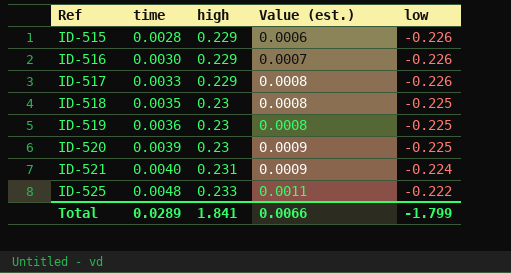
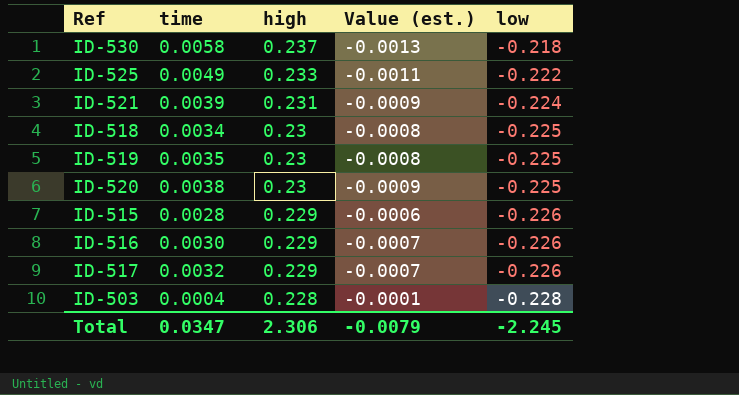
row order: Ref ascending -> high descending
column Value (est.) | formula: [time] * [high] -> [time] * [low]
row ID-530: none -> 0.0058 | 0.237 | -0.0013 | -0.218
ID-525 | time: 0.0048 -> 0.0049
ID-521 | time: 0.0040 -> 0.0039
ID-518 | time: 0.0035 -> 0.0034
ID-519 | time: 0.0036 -> 0.0035
ID-520 | time: 0.0039 -> 0.0038
ID-517 | time: 0.0033 -> 0.0032
row ID-503: none -> 0.0004 | 0.228 | -0.0001 | -0.228
Total | time: 0.0289 -> 0.0347
Total | high: 1.841 -> 2.306
Total | Value (est.): 0.0066 -> -0.0079
Total | low: -1.799 -> -2.245

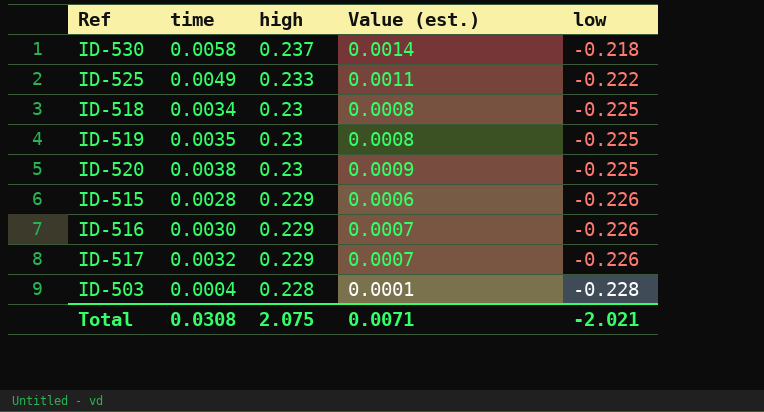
column Value (est.) | formula: [time] * [low] -> [time] * [high]
row ID-521: 0.0039 | 0.231 | -0.0009 | -0.224 -> none
Total | time: 0.0347 -> 0.0308
Total | high: 2.306 -> 2.075
Total | Value (est.): -0.0079 -> 0.0071
Total | low: -2.245 -> -2.021

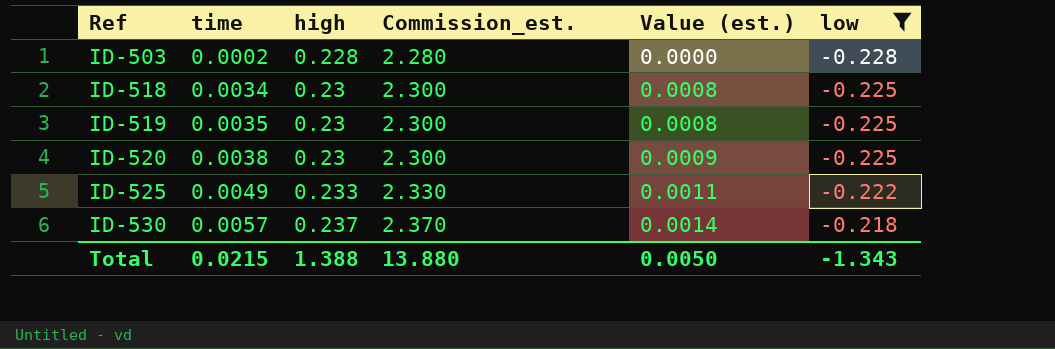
filter: none -> low != -0.226
row order: high descending -> Ref ascending
column Commission_est. | formula: none -> [high] * 10
ID-503 | time: 0.0004 -> 0.0002
ID-503 | Value (est.): 0.0001 -> 0.0000
ID-530 | time: 0.0058 -> 0.0057
Total | time: 0.0308 -> 0.0215
Total | high: 2.075 -> 1.388
Total | Value (est.): 0.0071 -> 0.0050
Total | low: -2.021 -> -1.343

